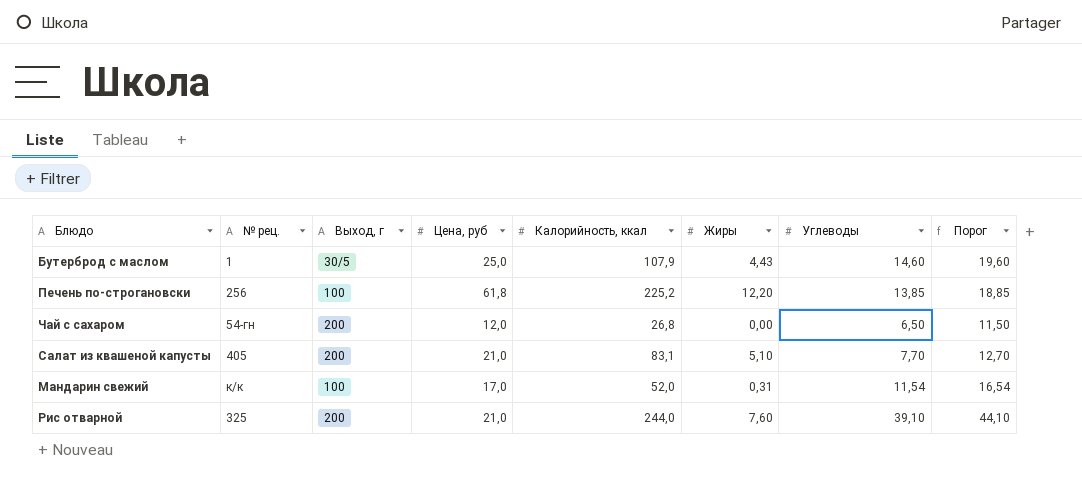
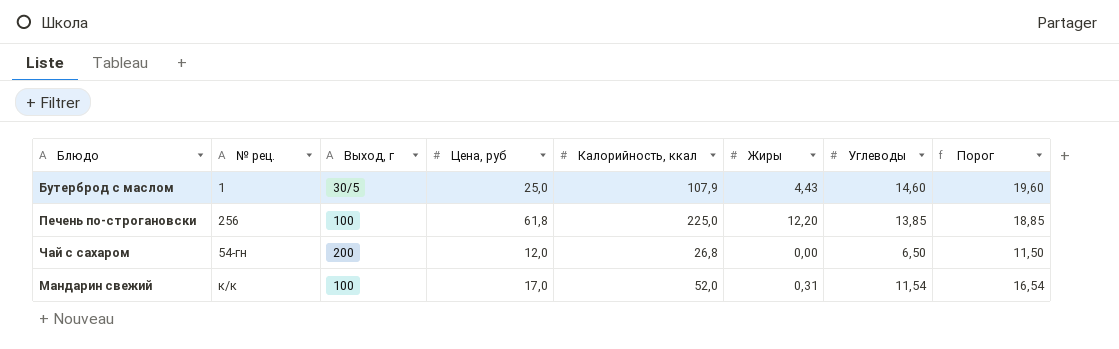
row Салат из квашеной капусты: 405 | 200 | 21,0 | 83,1 | 5,10 | 7,70 | 12,70 -> none
row Рис отварной: 325 | 200 | 21,0 | 244,0 | 7,60 | 39,10 | 44,10 -> none
Печень по-строгановски | Калорийность, ккал: 225,2 -> 225,0

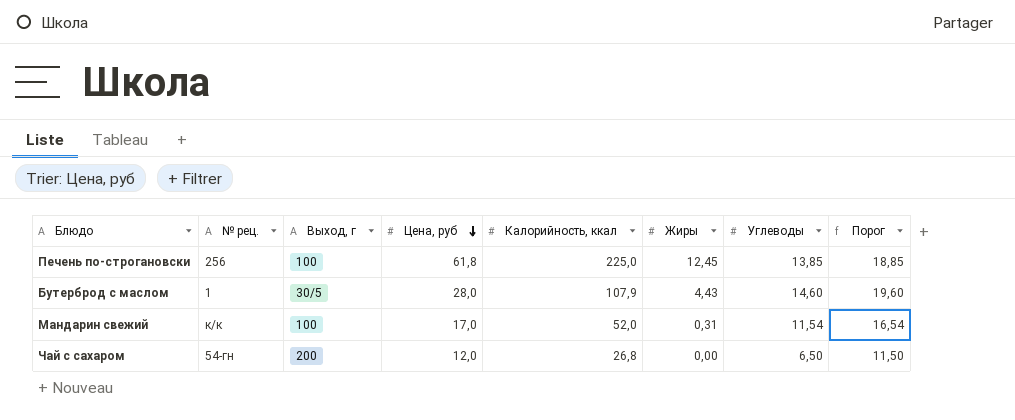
row order: none -> Цена, руб descending
Печень по-строгановски | Жиры: 12,20 -> 12,45
Бутерброд с маслом | Цена, руб: 25,0 -> 28,0

